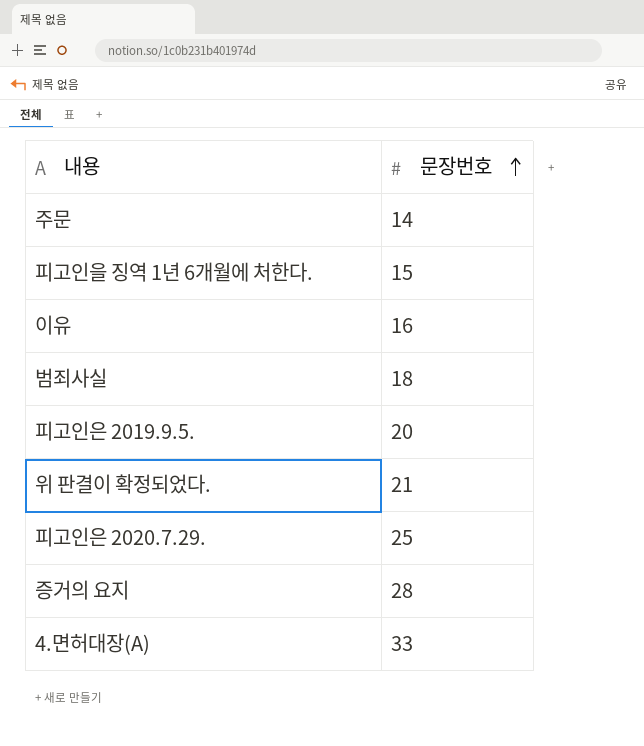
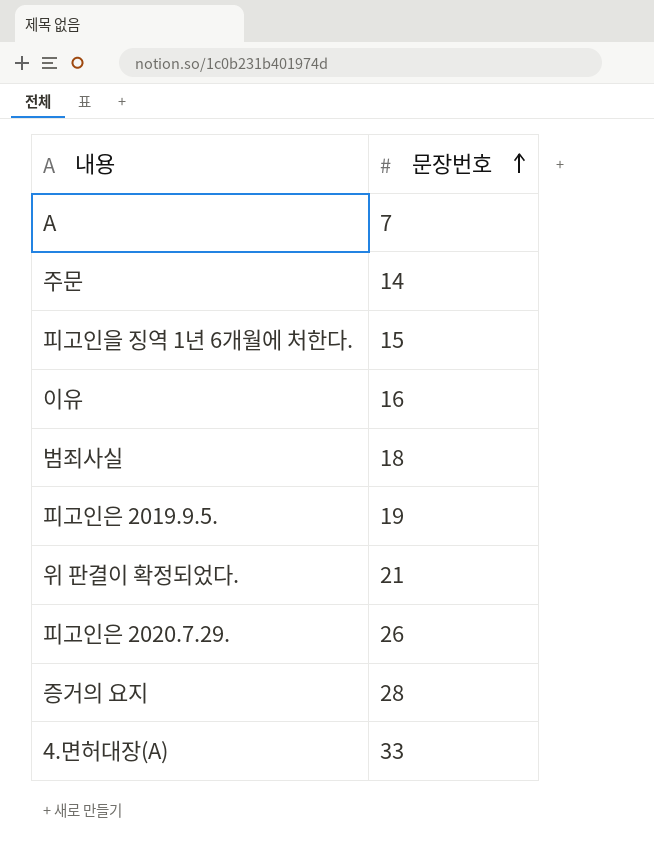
row A: none -> 7
피고인은 2019.9.5. | 문장번호: 20 -> 19
피고인은 2020.7.29. | 문장번호: 25 -> 26

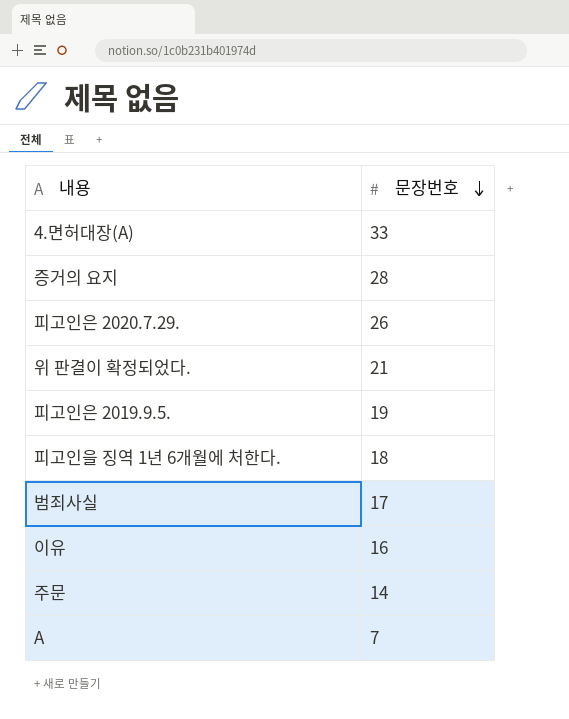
row order: 문장번호 ascending -> 문장번호 descending
피고인을 징역 1년 6개월에 처한다. | 문장번호: 15 -> 18
범죄사실 | 문장번호: 18 -> 17

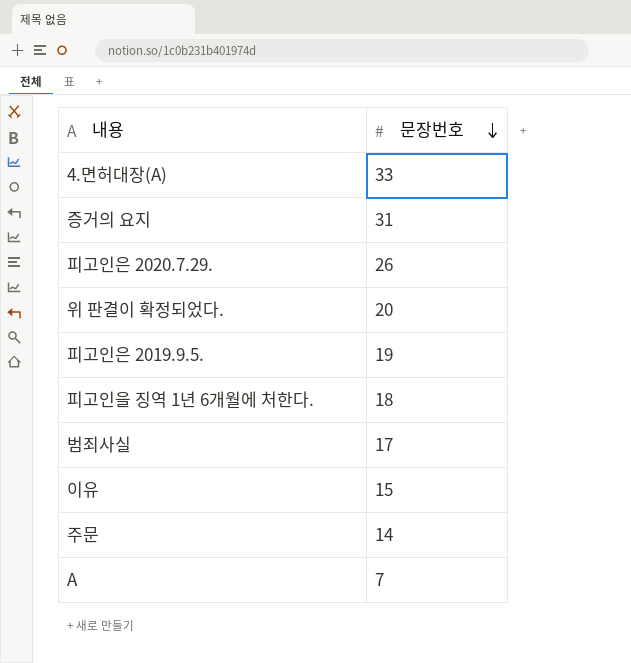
증거의 요지 | 문장번호: 28 -> 31
위 판결이 확정되었다. | 문장번호: 21 -> 20
이유 | 문장번호: 16 -> 15

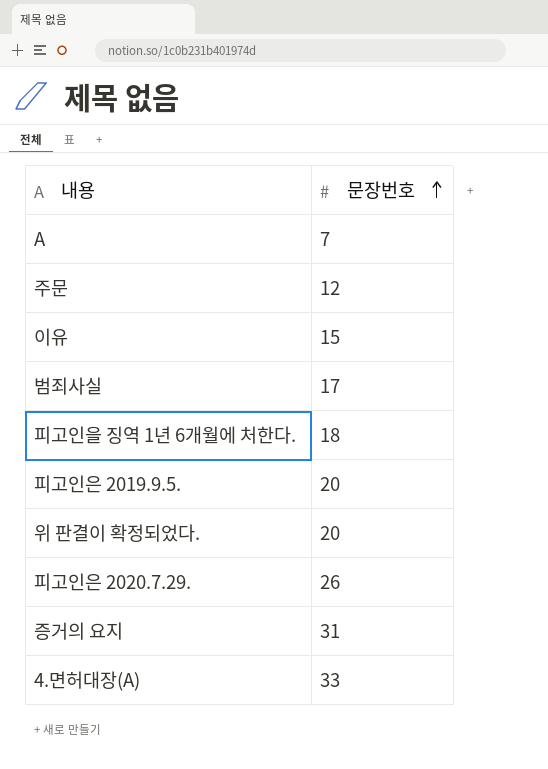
row order: 문장번호 descending -> 문장번호 ascending
주문 | 문장번호: 14 -> 12
피고인은 2019.9.5. | 문장번호: 19 -> 20

